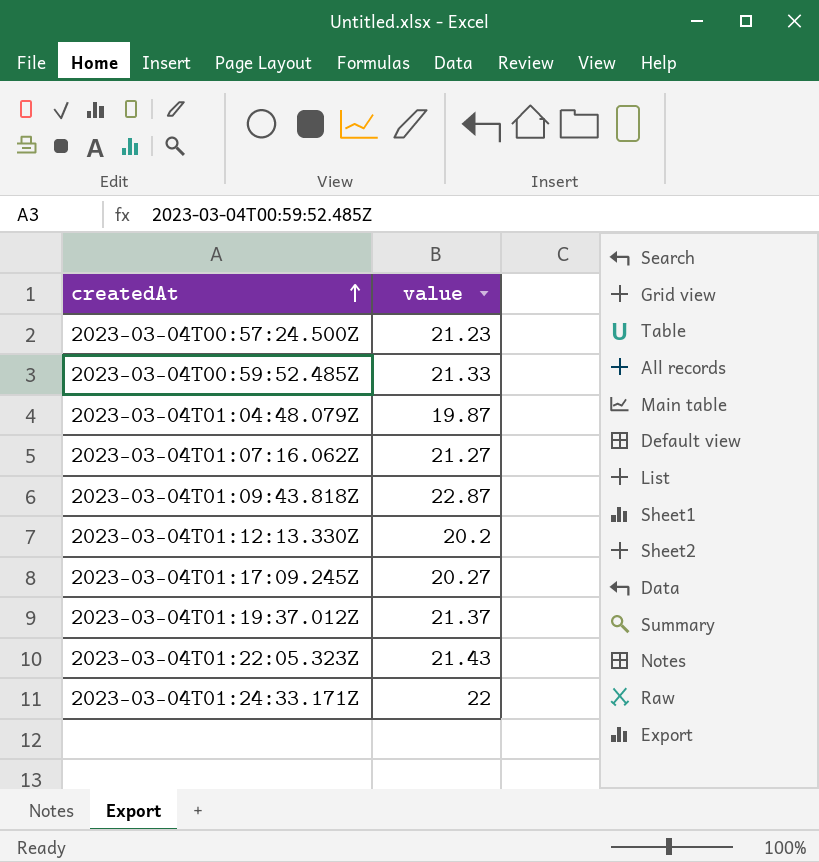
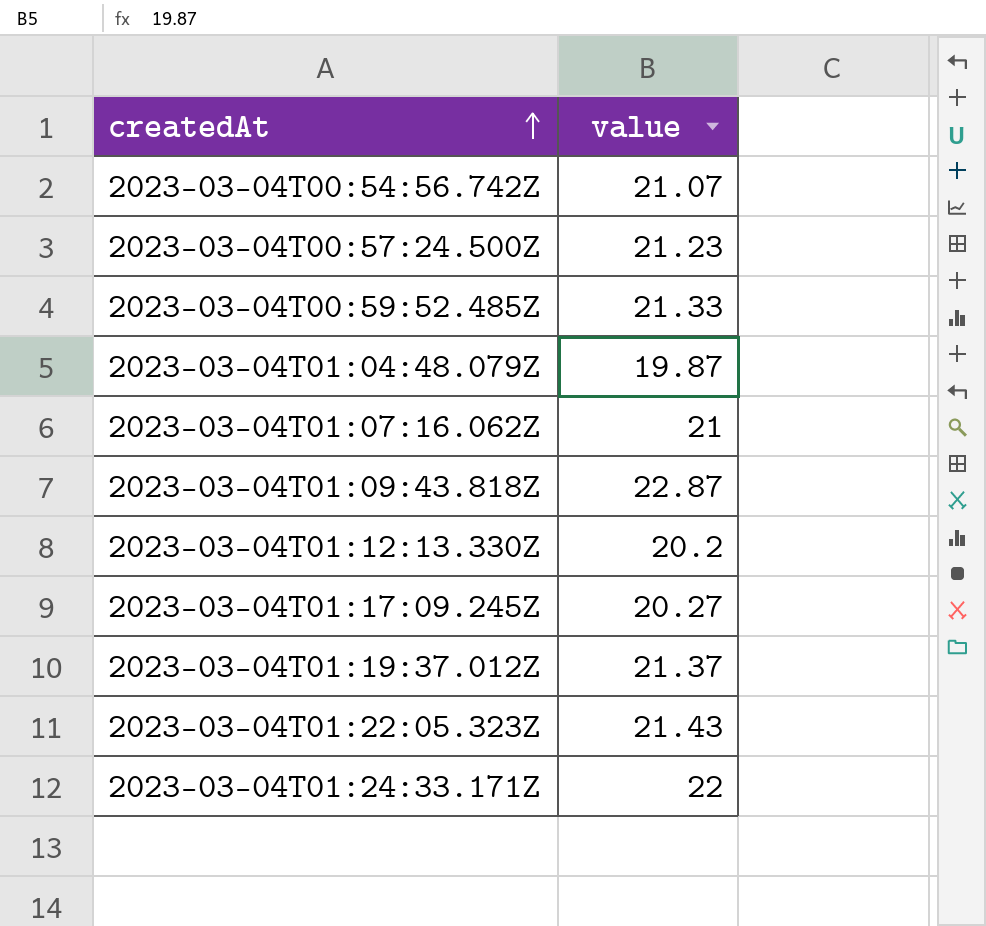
row 2023-03-04T00:54:56.742Z: none -> 21.07
2023-03-04T01:07:16.062Z | value: 21.27 -> 21

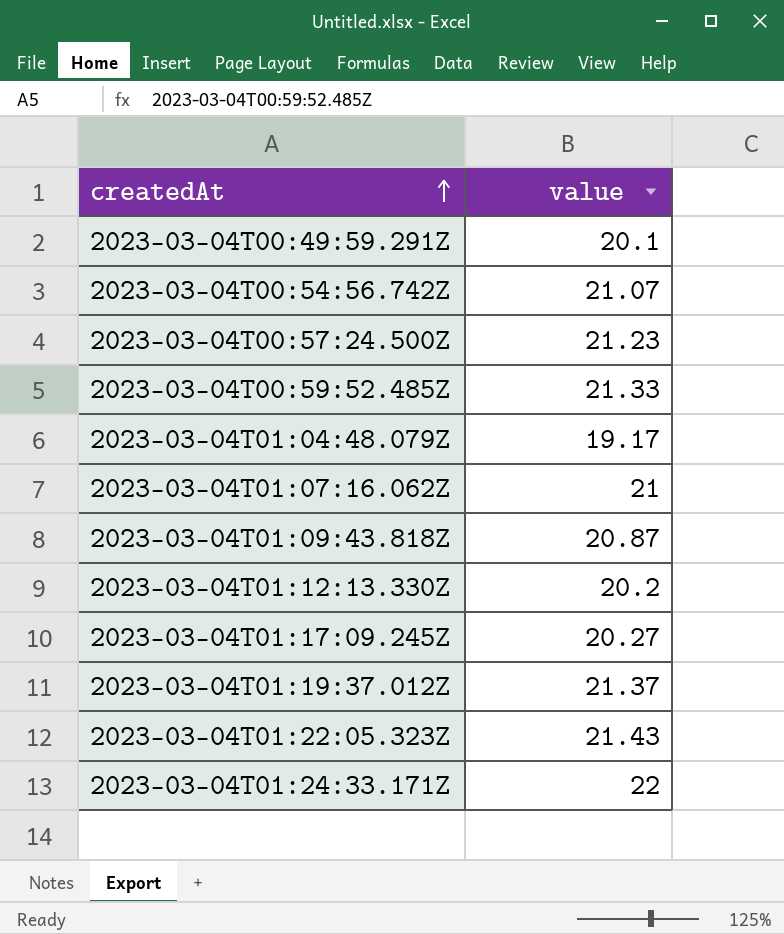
row 2023-03-04T00:49:59.291Z: none -> 20.1
2023-03-04T01:04:48.079Z | value: 19.87 -> 19.17
2023-03-04T01:09:43.818Z | value: 22.87 -> 20.87

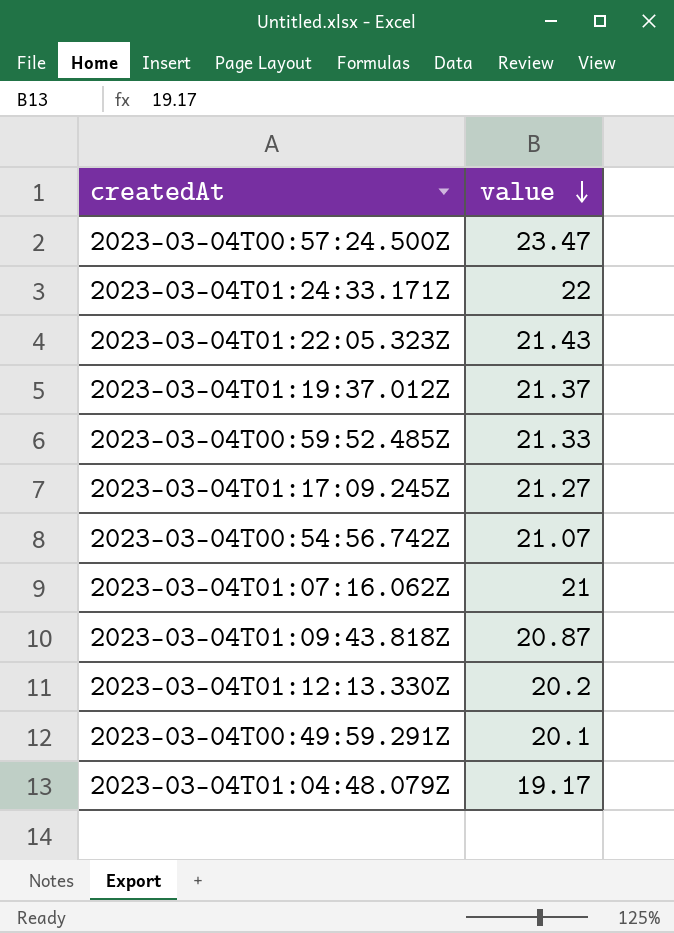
row order: createdAt ascending -> value descending
2023-03-04T00:57:24.500Z | value: 21.23 -> 23.47
2023-03-04T01:17:09.245Z | value: 20.27 -> 21.27

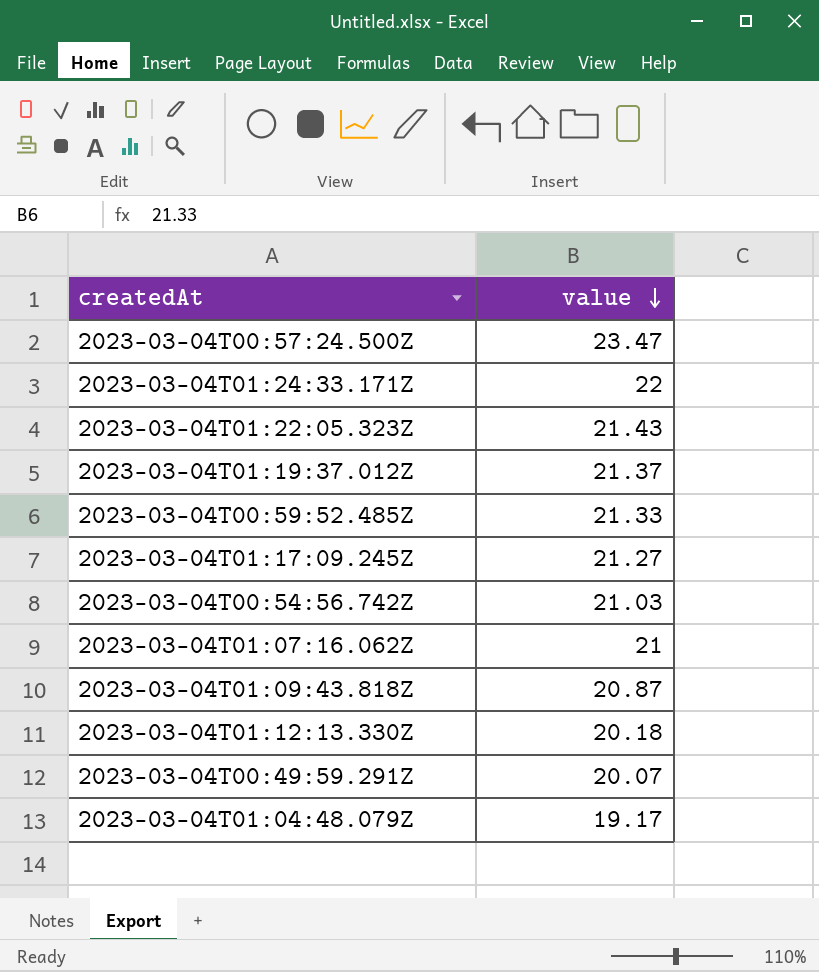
2023-03-04T00:54:56.742Z | value: 21.07 -> 21.03
2023-03-04T01:12:13.330Z | value: 20.2 -> 20.18
2023-03-04T00:49:59.291Z | value: 20.1 -> 20.07

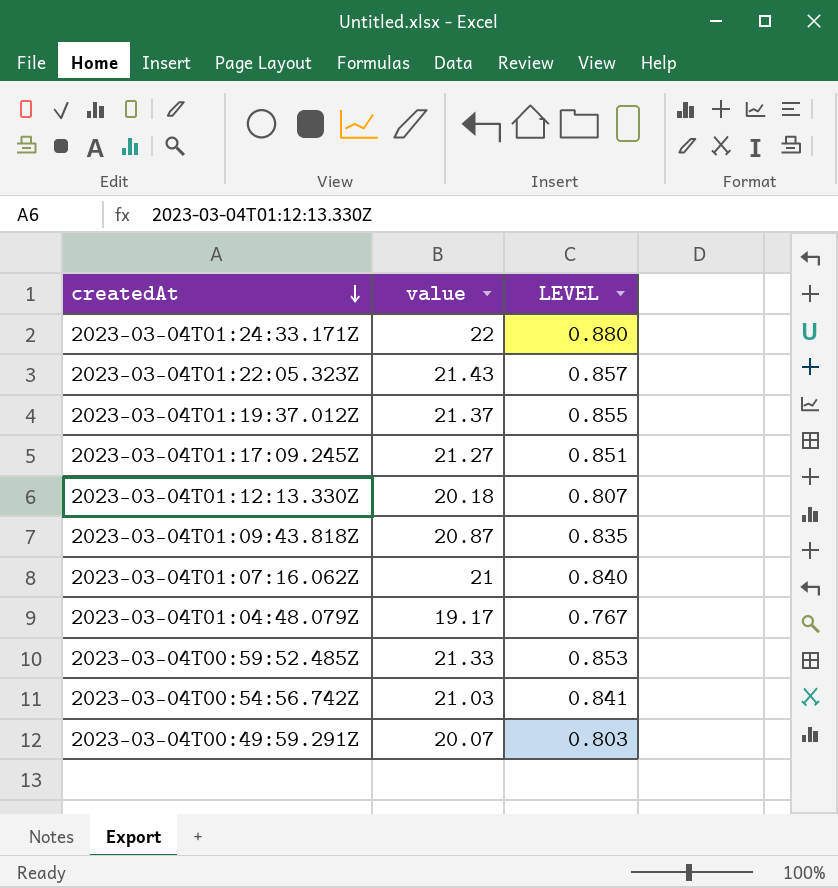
row order: value descending -> createdAt descending
column LEVEL | formula: none -> [value] * 0.04
row 2023-03-04T00:57:24.500Z: 23.47 -> none

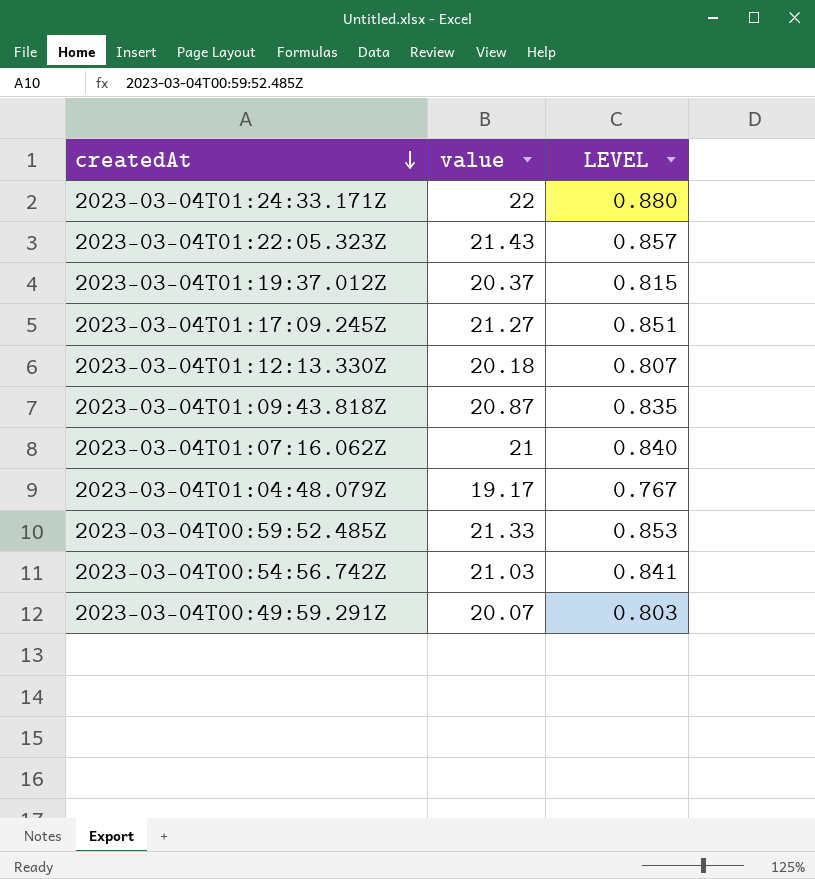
2023-03-04T01:19:37.012Z | value: 21.37 -> 20.37
2023-03-04T01:19:37.012Z | LEVEL: 0.855 -> 0.815

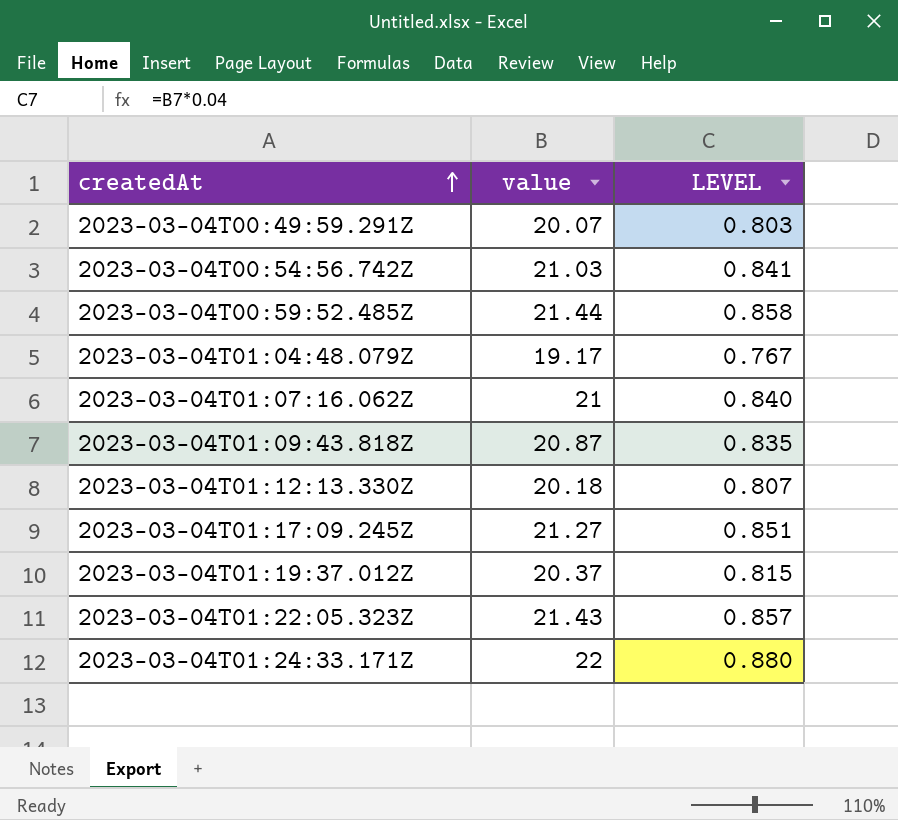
row order: createdAt descending -> createdAt ascending
2023-03-04T00:59:52.485Z | value: 21.33 -> 21.44
2023-03-04T00:59:52.485Z | LEVEL: 0.853 -> 0.858

